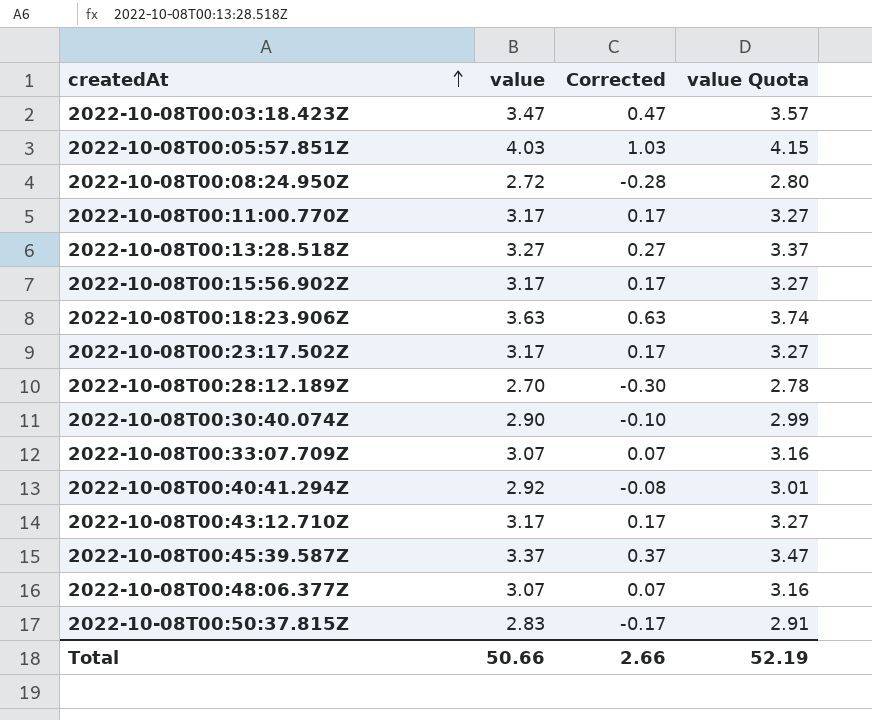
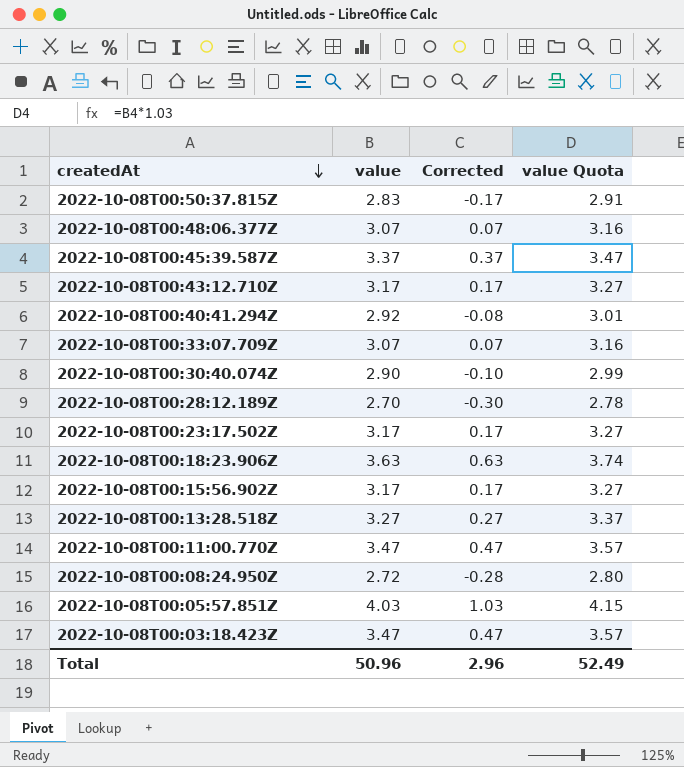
row order: createdAt ascending -> createdAt descending
2022-10-08T00:11:00.770Z | value: 3.17 -> 3.47
2022-10-08T00:11:00.770Z | Corrected: 0.17 -> 0.47
2022-10-08T00:11:00.770Z | value Quota: 3.27 -> 3.57
Total | value: 50.66 -> 50.96
Total | Corrected: 2.66 -> 2.96
Total | value Quota: 52.19 -> 52.49

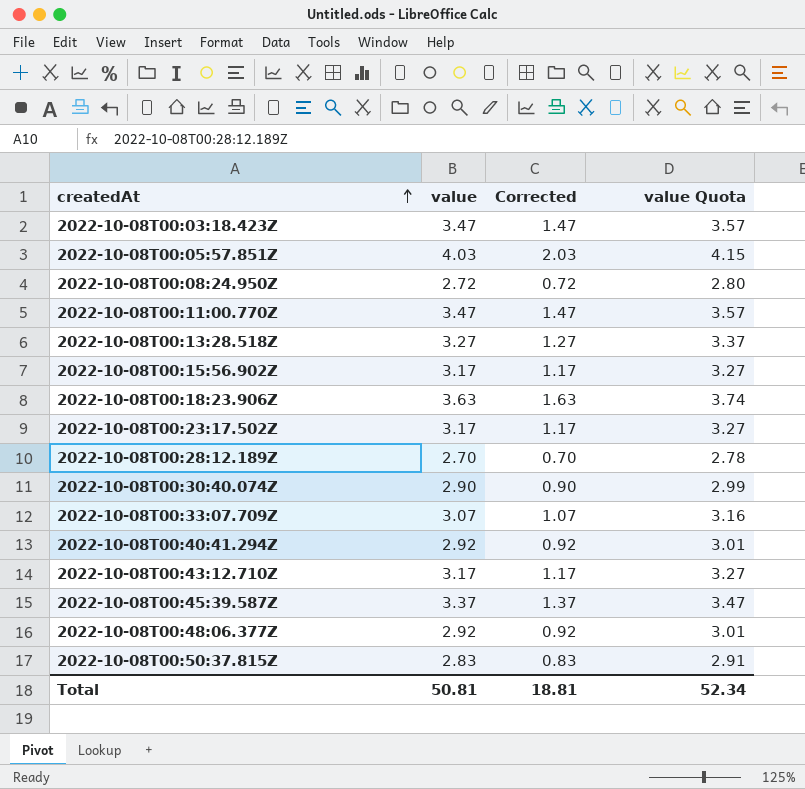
row order: createdAt descending -> createdAt ascending
column Corrected | formula: [value] - 3 -> [value] - 2
2022-10-08T00:48:06.377Z | value: 3.07 -> 2.92
2022-10-08T00:48:06.377Z | value Quota: 3.16 -> 3.01
Total | value: 50.96 -> 50.81
Total | Corrected: 2.96 -> 18.81
Total | value Quota: 52.49 -> 52.34

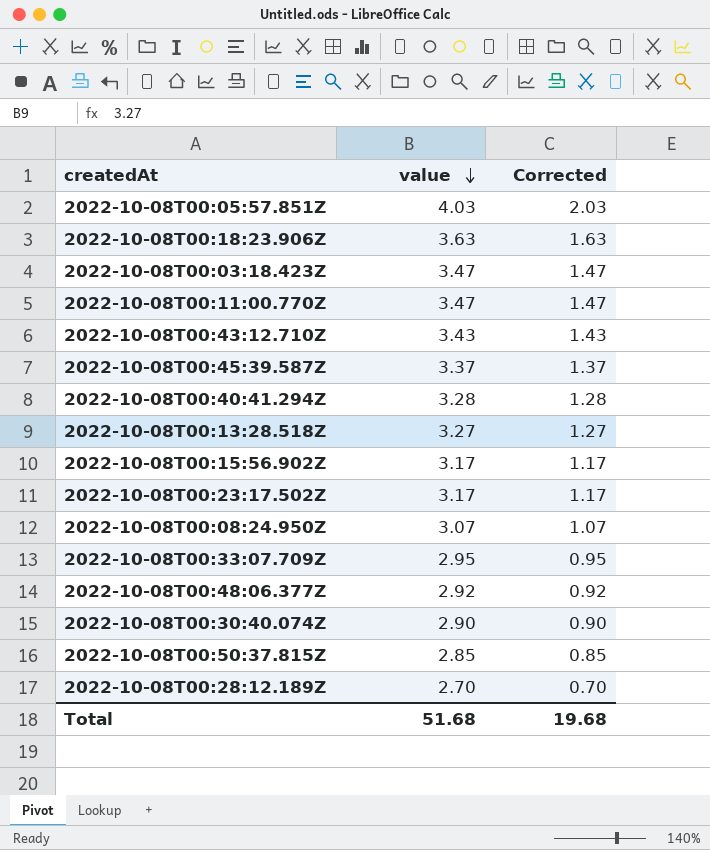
row order: createdAt ascending -> value descending
column value Quota | formula: [value] * 1.03 -> none
2022-10-08T00:43:12.710Z | value: 3.17 -> 3.43
2022-10-08T00:43:12.710Z | Corrected: 1.17 -> 1.43
2022-10-08T00:40:41.294Z | value: 2.92 -> 3.28
2022-10-08T00:40:41.294Z | Corrected: 0.92 -> 1.28
2022-10-08T00:08:24.950Z | value: 2.72 -> 3.07
2022-10-08T00:08:24.950Z | Corrected: 0.72 -> 1.07
2022-10-08T00:33:07.709Z | value: 3.07 -> 2.95
2022-10-08T00:33:07.709Z | Corrected: 1.07 -> 0.95
2022-10-08T00:50:37.815Z | value: 2.83 -> 2.85
2022-10-08T00:50:37.815Z | Corrected: 0.83 -> 0.85
Total | value: 50.81 -> 51.68
Total | Corrected: 18.81 -> 19.68

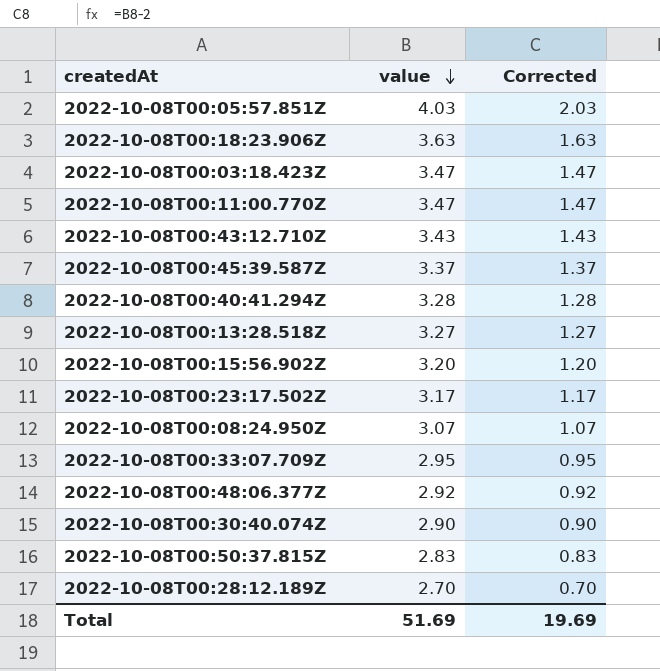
2022-10-08T00:15:56.902Z | value: 3.17 -> 3.20
2022-10-08T00:15:56.902Z | Corrected: 1.17 -> 1.20
2022-10-08T00:50:37.815Z | value: 2.85 -> 2.83
2022-10-08T00:50:37.815Z | Corrected: 0.85 -> 0.83
Total | value: 51.68 -> 51.69
Total | Corrected: 19.68 -> 19.69

